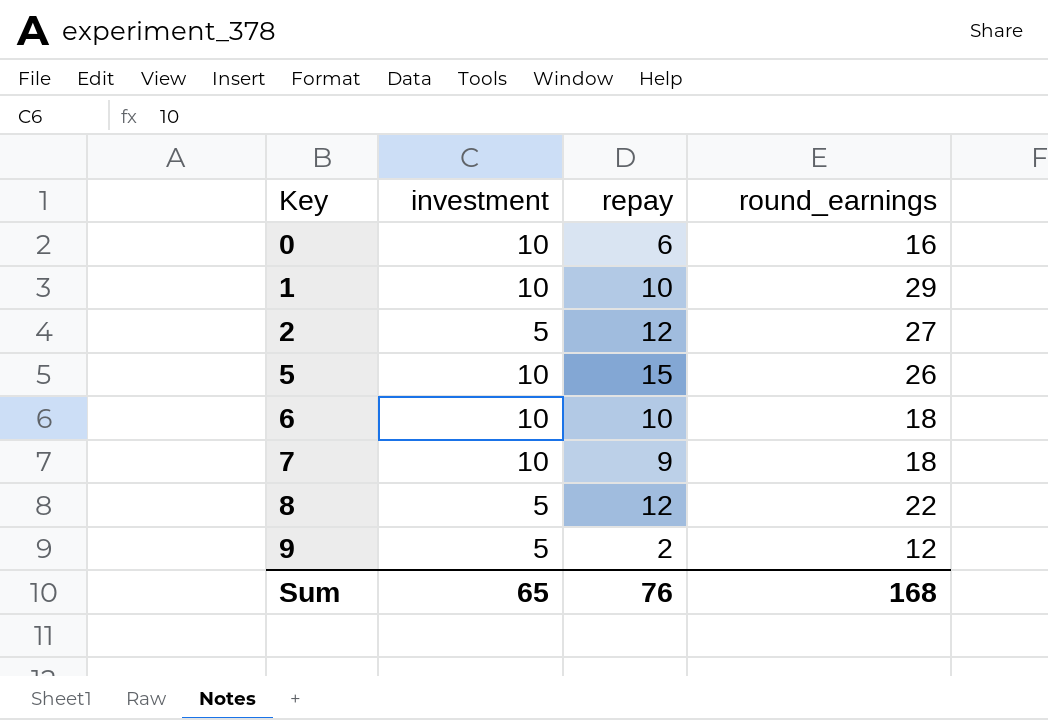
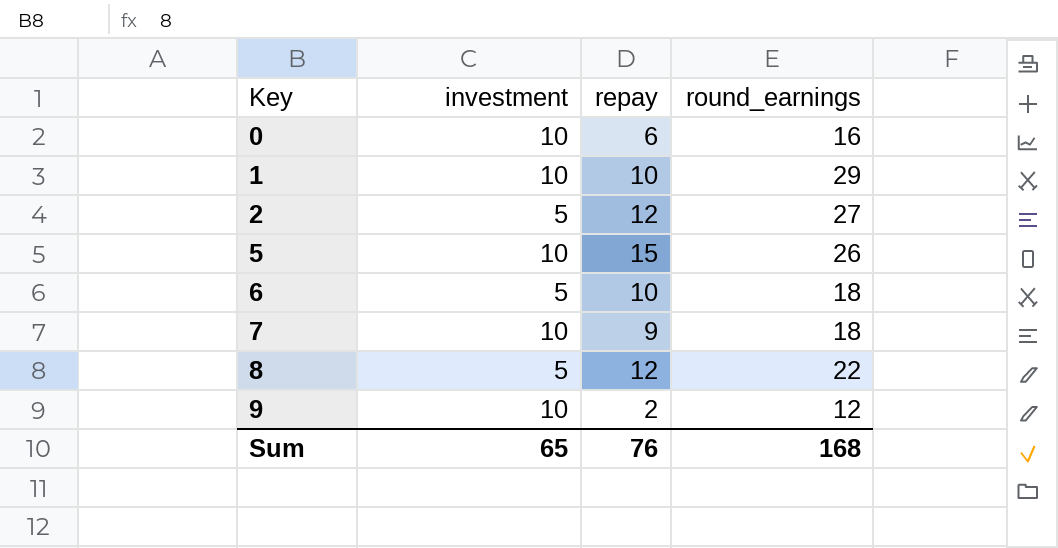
6 | investment: 10 -> 5
9 | investment: 5 -> 10

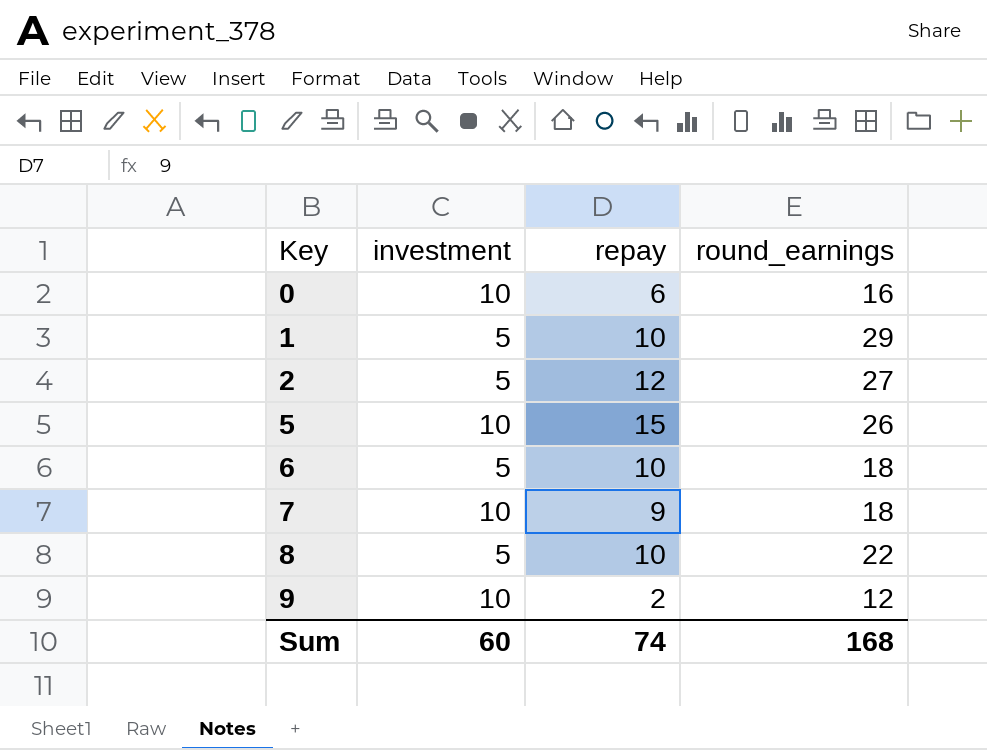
1 | investment: 10 -> 5
8 | repay: 12 -> 10
Sum | investment: 65 -> 60
Sum | repay: 76 -> 74

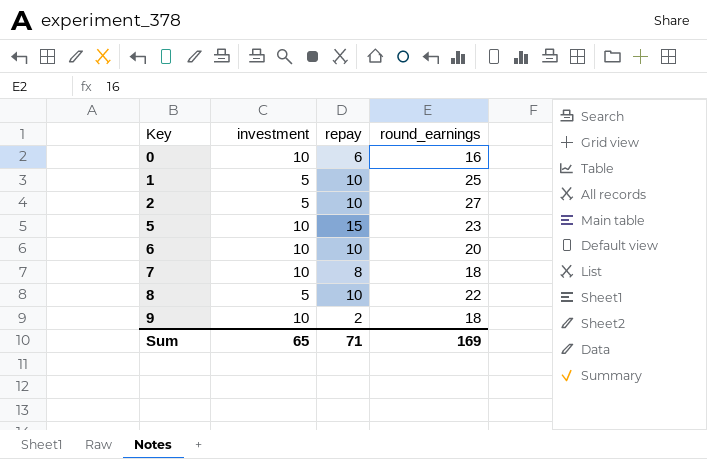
1 | round_earnings: 29 -> 25
2 | repay: 12 -> 10
5 | round_earnings: 26 -> 23
6 | investment: 5 -> 10
6 | round_earnings: 18 -> 20
7 | repay: 9 -> 8
9 | round_earnings: 12 -> 18
Sum | investment: 60 -> 65
Sum | repay: 74 -> 71
Sum | round_earnings: 168 -> 169

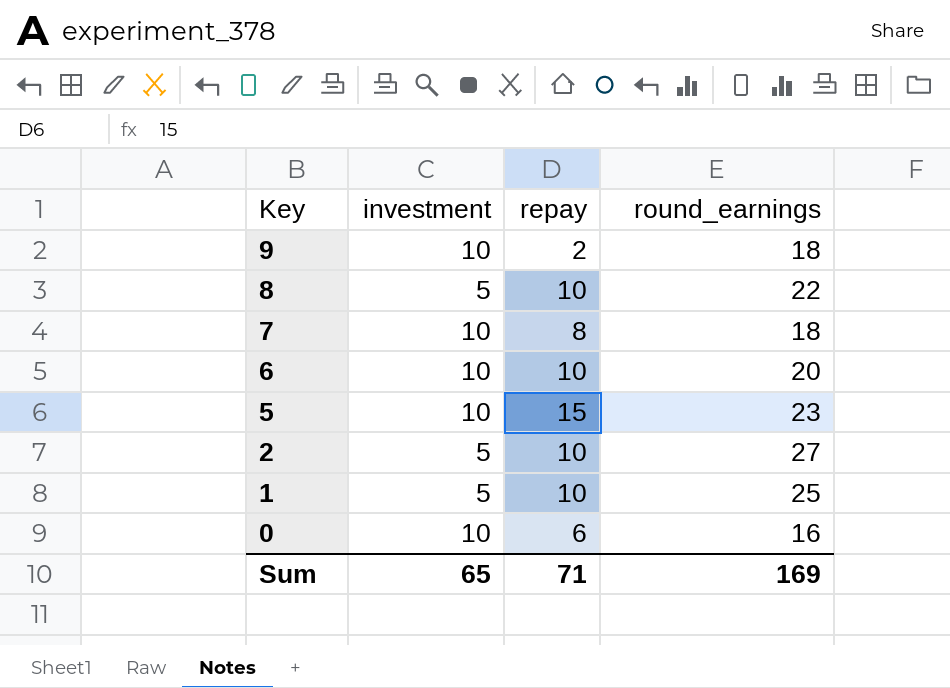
row order: Key ascending -> Key descending

